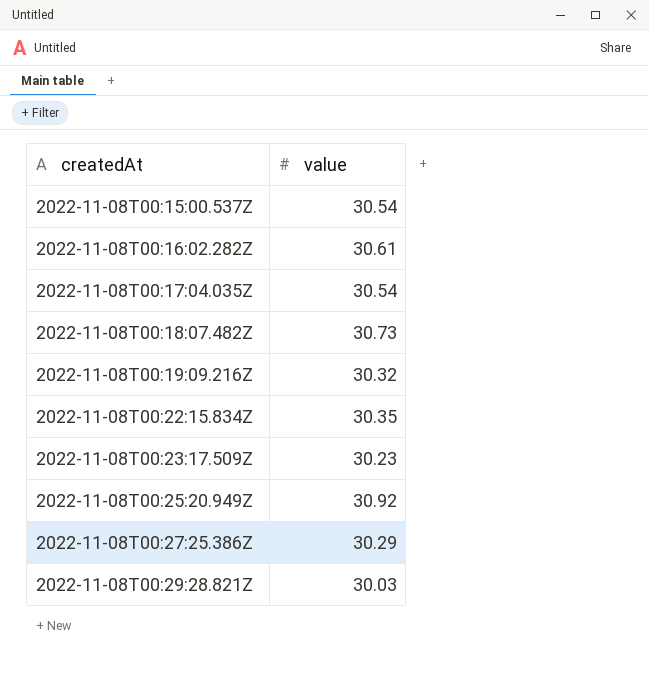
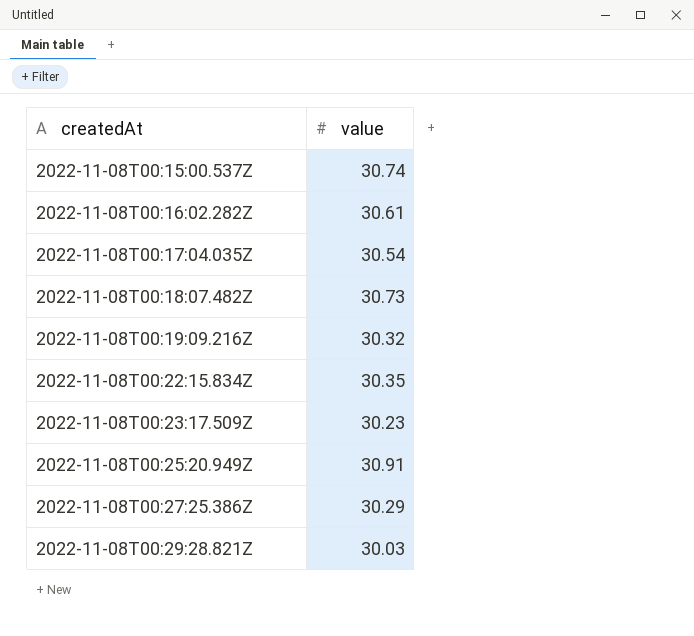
2022-11-08T00:15:00.537Z | value: 30.54 -> 30.74
2022-11-08T00:25:20.949Z | value: 30.92 -> 30.91

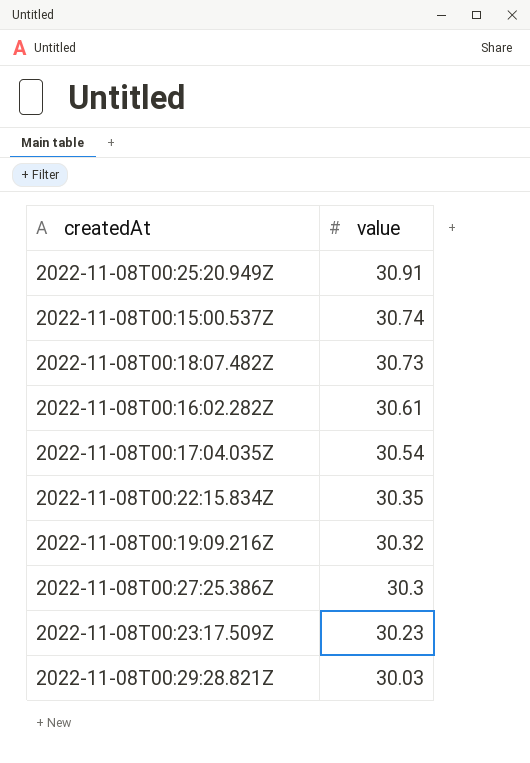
row order: createdAt ascending -> value descending
2022-11-08T00:27:25.386Z | value: 30.29 -> 30.3

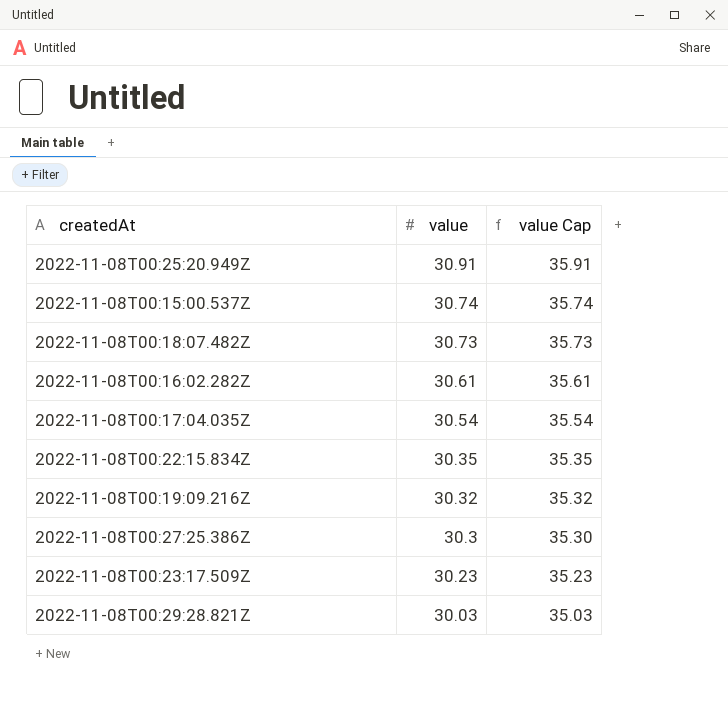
column value Cap | formula: none -> [value] + 5

